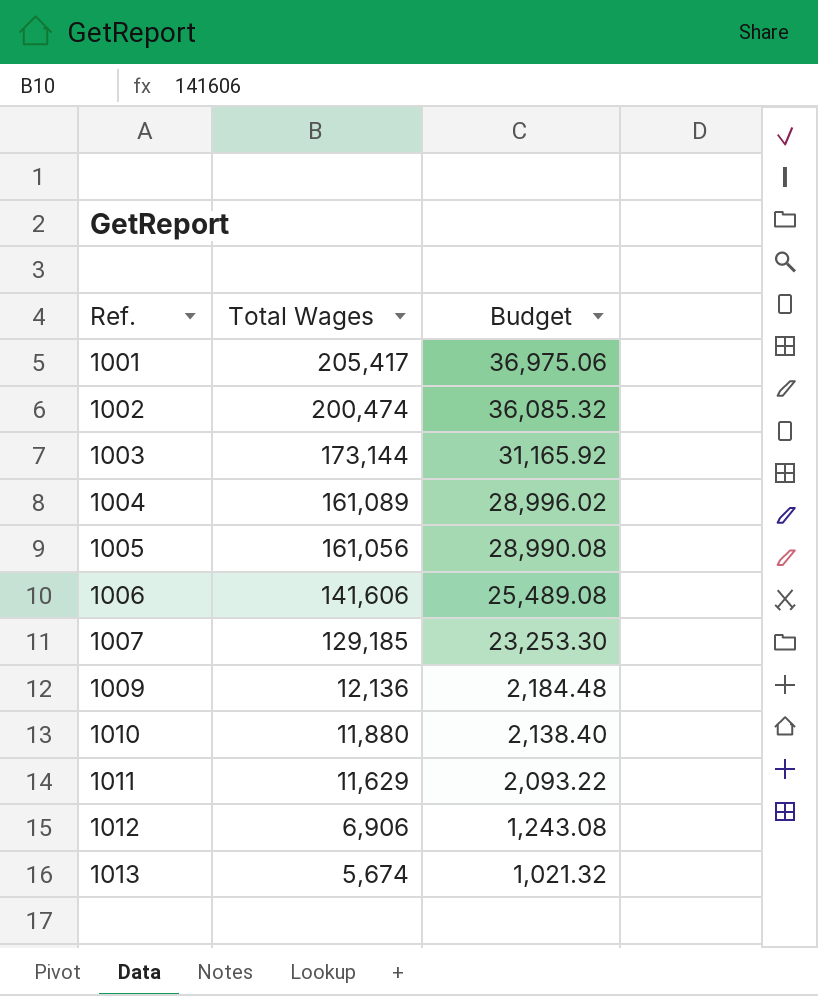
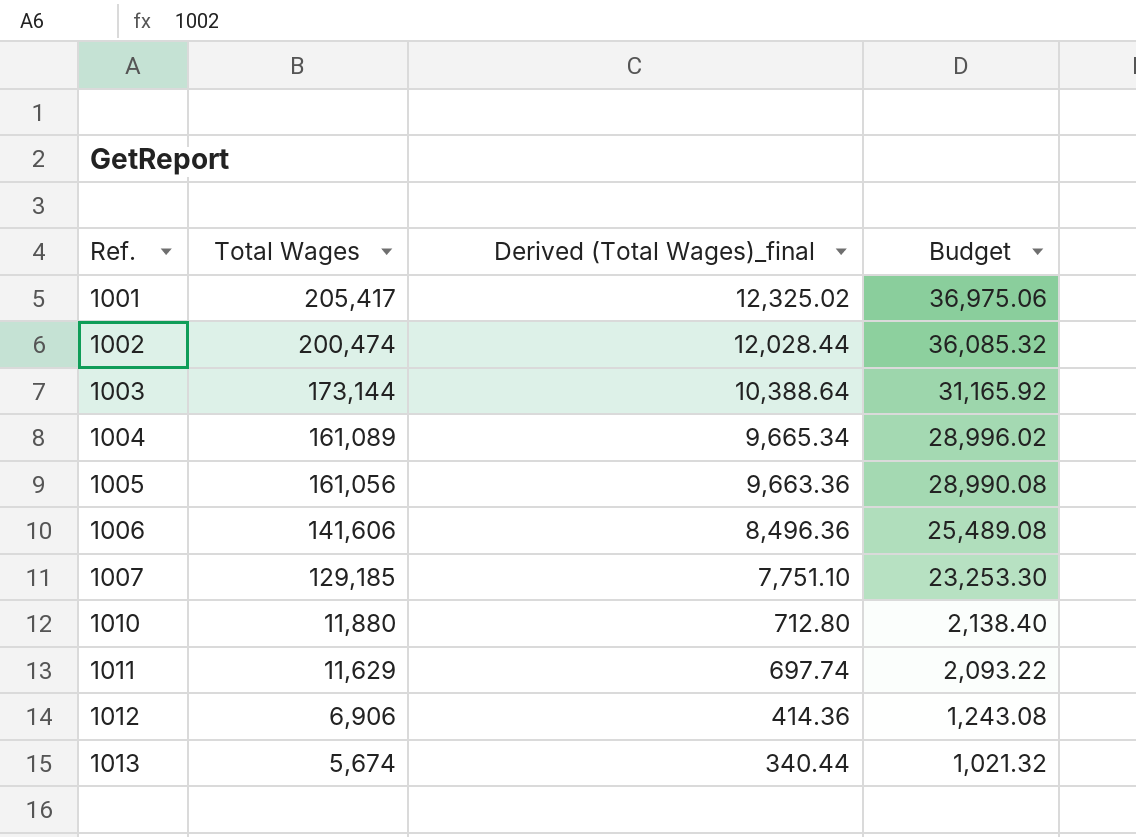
column Derived (Total Wages)_final | formula: none -> [Total Wages] * 0.06
row 1009: 12,136 | 2,184.48 -> none

